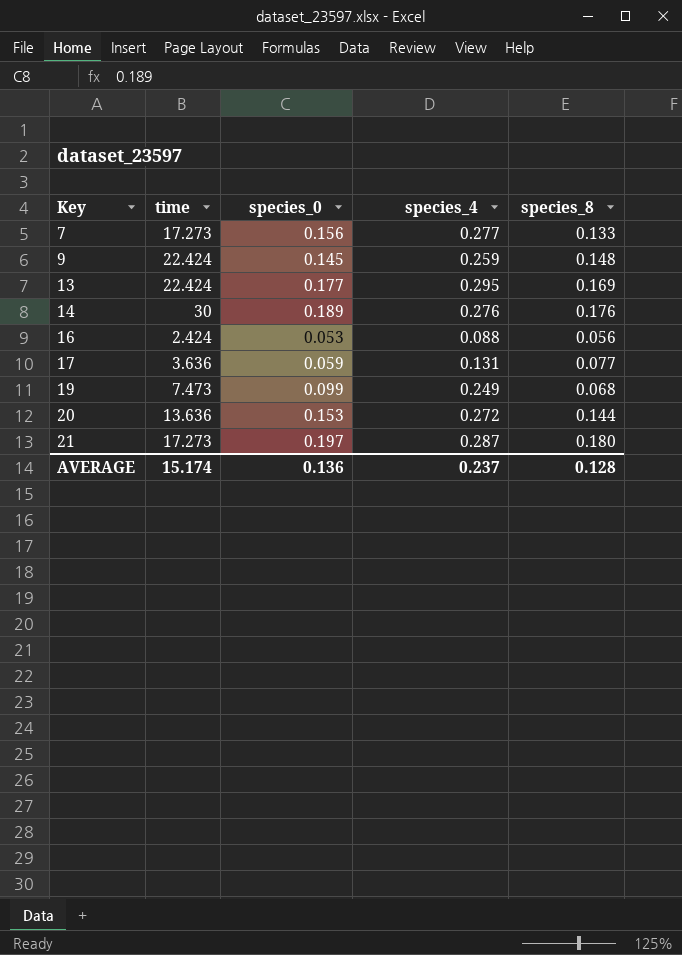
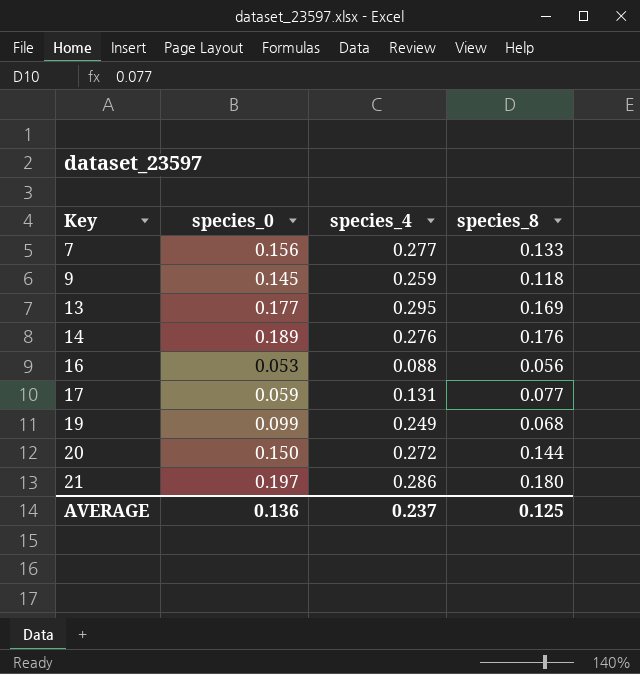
column time | position: 2 -> none
9 | species_8: 0.148 -> 0.118
20 | species_0: 0.153 -> 0.150
21 | species_4: 0.287 -> 0.286
AVERAGE | species_8: 0.128 -> 0.125

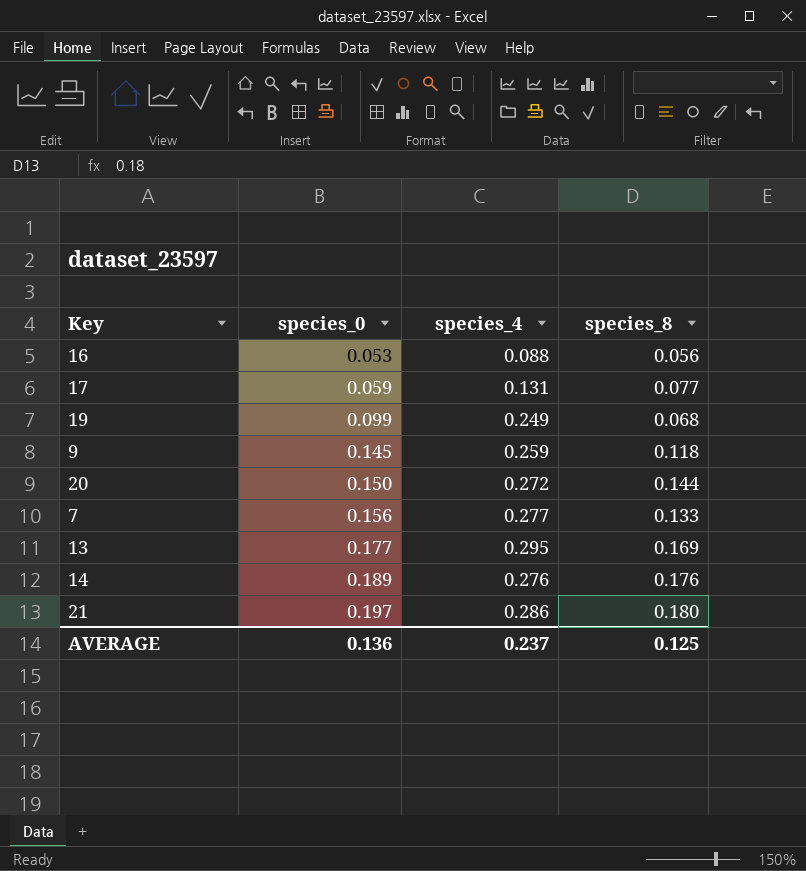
row order: Key ascending -> species_0 ascending

